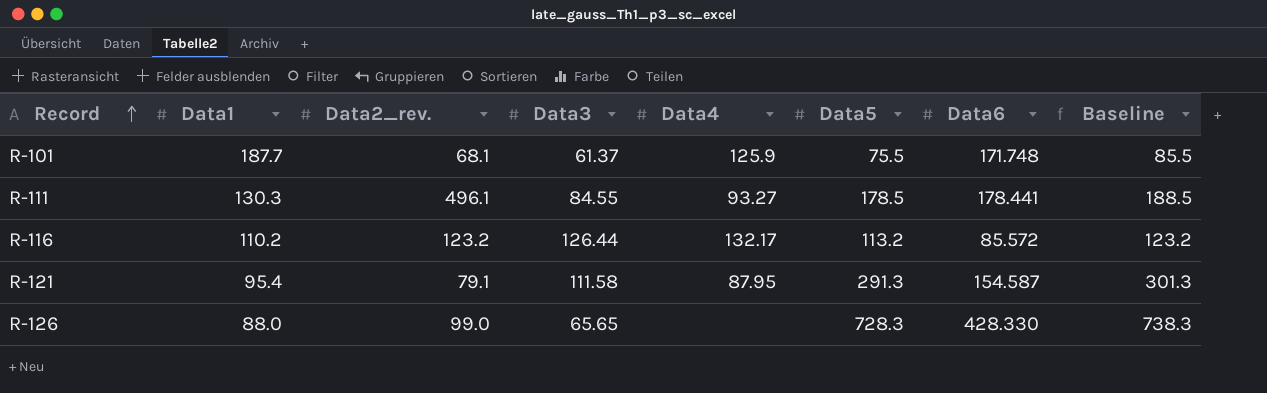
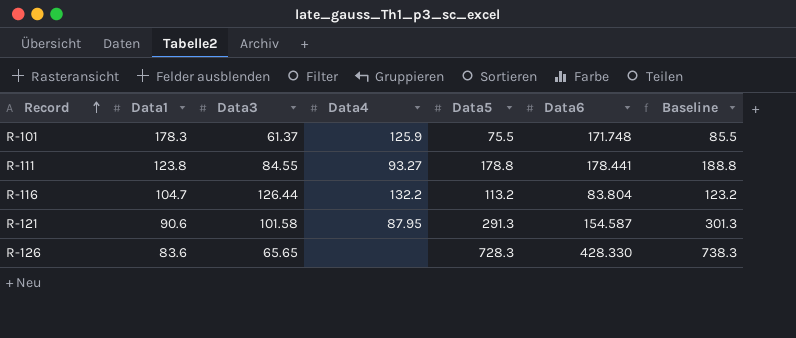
column Data2_rev. | position: 3 -> none
R-101 | Data1: 187.7 -> 178.3
R-111 | Data1: 130.3 -> 123.8
R-111 | Data5: 178.5 -> 178.8
R-111 | Baseline: 188.5 -> 188.8
R-116 | Data1: 110.2 -> 104.7
R-116 | Data4: 132.17 -> 132.2
R-116 | Data6: 85.572 -> 83.804
R-121 | Data1: 95.4 -> 90.6
R-121 | Data3: 111.58 -> 101.58
R-126 | Data1: 88.0 -> 83.6

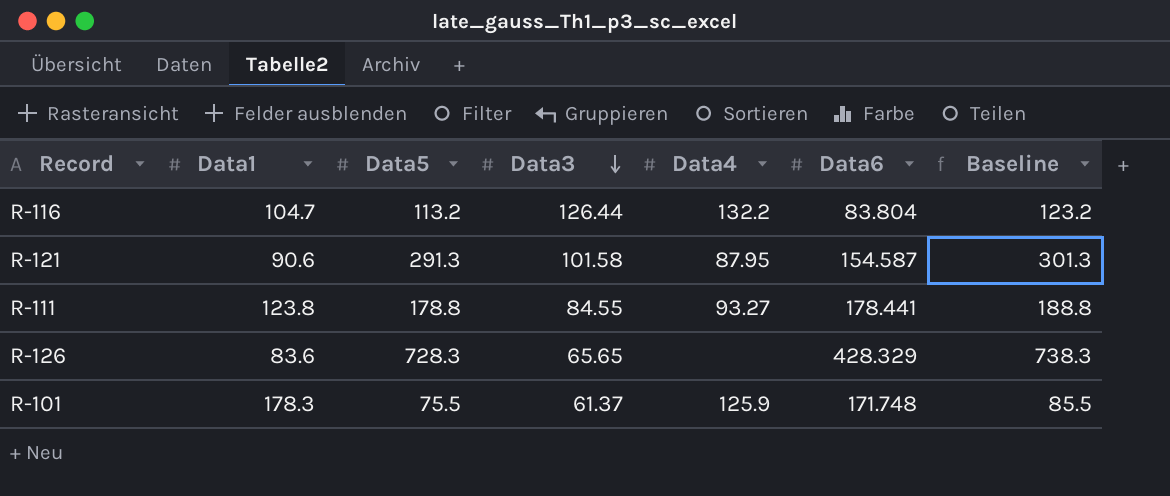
row order: Record ascending -> Data3 descending
column Data5 | position: 5 -> 3
R-126 | Data6: 428.330 -> 428.329

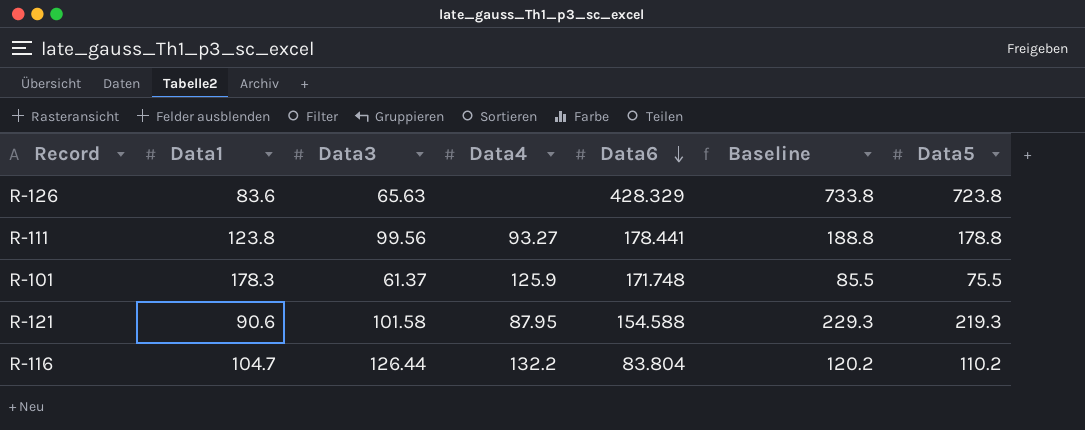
row order: Data3 descending -> Data6 descending
column Data5 | position: 3 -> 7
R-126 | Data3: 65.65 -> 65.63
R-126 | Baseline: 738.3 -> 733.8
R-126 | Data5: 728.3 -> 723.8
R-111 | Data3: 84.55 -> 99.56
R-121 | Data6: 154.587 -> 154.588
R-121 | Baseline: 301.3 -> 229.3
R-121 | Data5: 291.3 -> 219.3
R-116 | Baseline: 123.2 -> 120.2
R-116 | Data5: 113.2 -> 110.2

